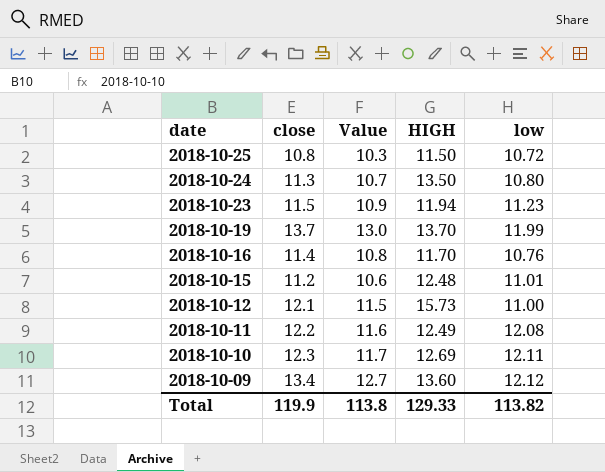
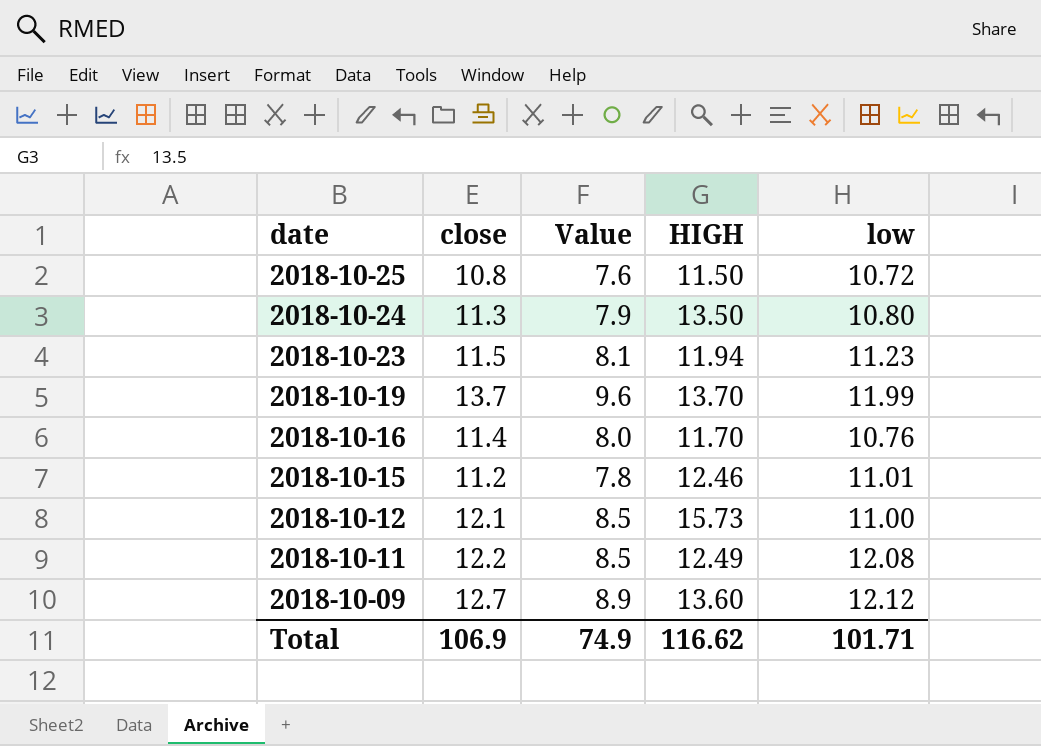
column Value | formula: [close] * 0.95 -> [close] * 0.7
row 2018-10-10: 12.3 | 11.7 | 12.69 | 12.11 -> none
2018-10-15 | HIGH: 12.48 -> 12.46
2018-10-09 | close: 13.4 -> 12.7
Total | close: 119.9 -> 106.9
Total | Value: 113.8 -> 74.9
Total | HIGH: 129.33 -> 116.62
Total | low: 113.82 -> 101.71

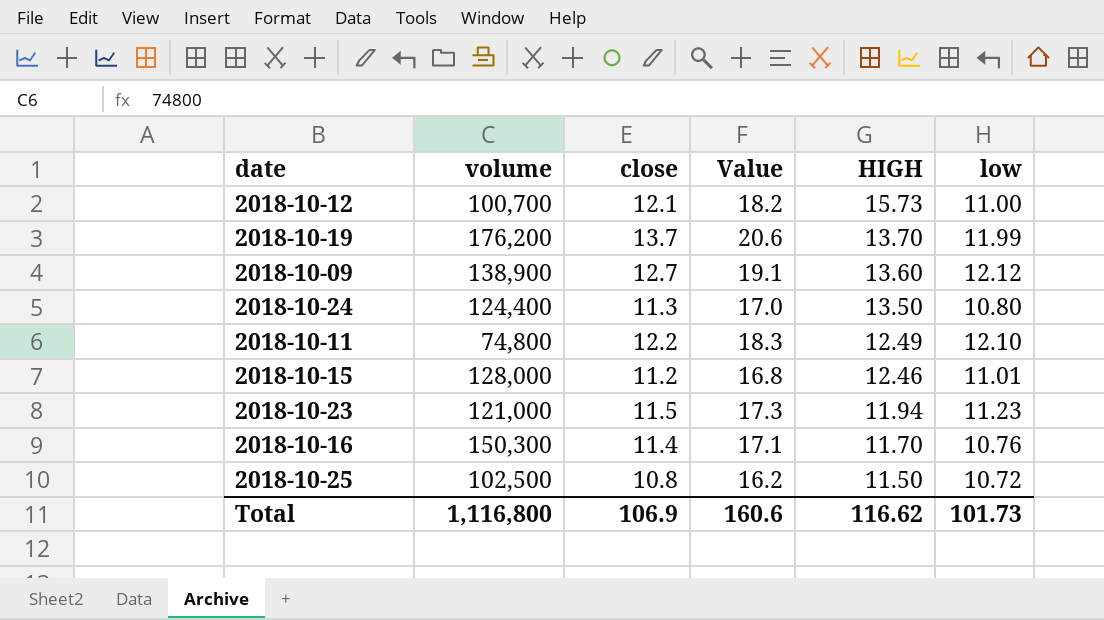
row order: date descending -> HIGH descending
column volume | position: none -> 2
column Value | formula: [close] * 0.7 -> [close] * 1.5
2018-10-11 | low: 12.08 -> 12.10
Total | Value: 74.9 -> 160.6
Total | low: 101.71 -> 101.73

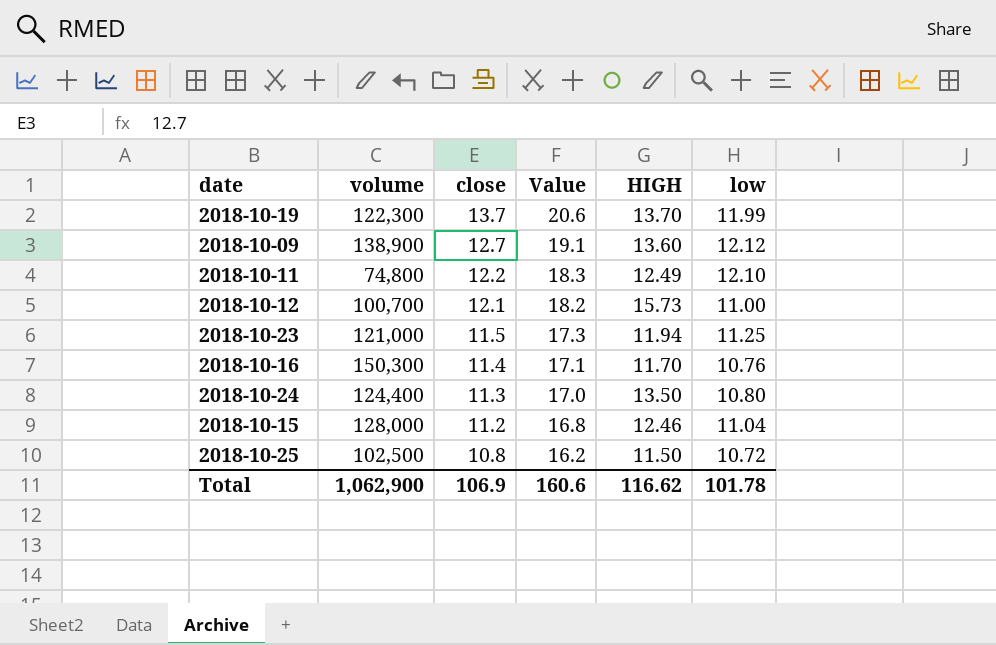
row order: HIGH descending -> close descending
2018-10-19 | volume: 176,200 -> 122,300
2018-10-23 | low: 11.23 -> 11.25
2018-10-15 | low: 11.01 -> 11.04
Total | volume: 1,116,800 -> 1,062,900
Total | low: 101.73 -> 101.78

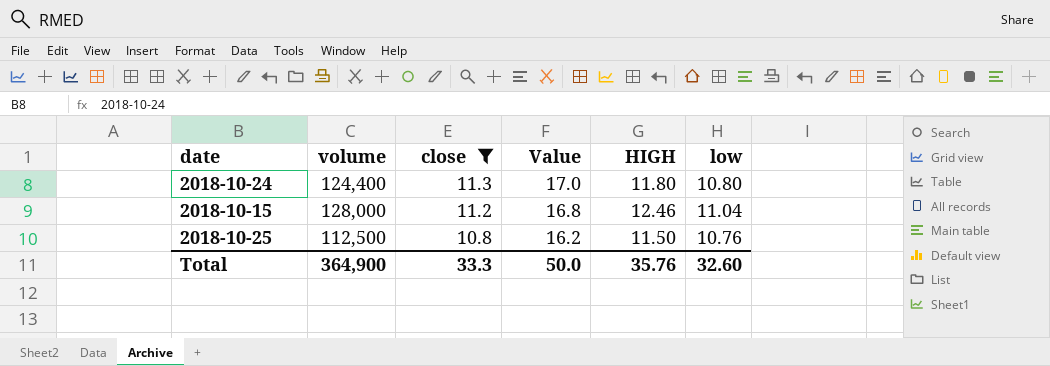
filter: none -> close <= 11.3
2018-10-24 | HIGH: 13.50 -> 11.80
2018-10-25 | volume: 102,500 -> 112,500
2018-10-25 | low: 10.72 -> 10.76
Total | volume: 1,062,900 -> 364,900
Total | close: 106.9 -> 33.3
Total | Value: 160.6 -> 50.0
Total | HIGH: 116.62 -> 35.76
Total | low: 101.78 -> 32.60

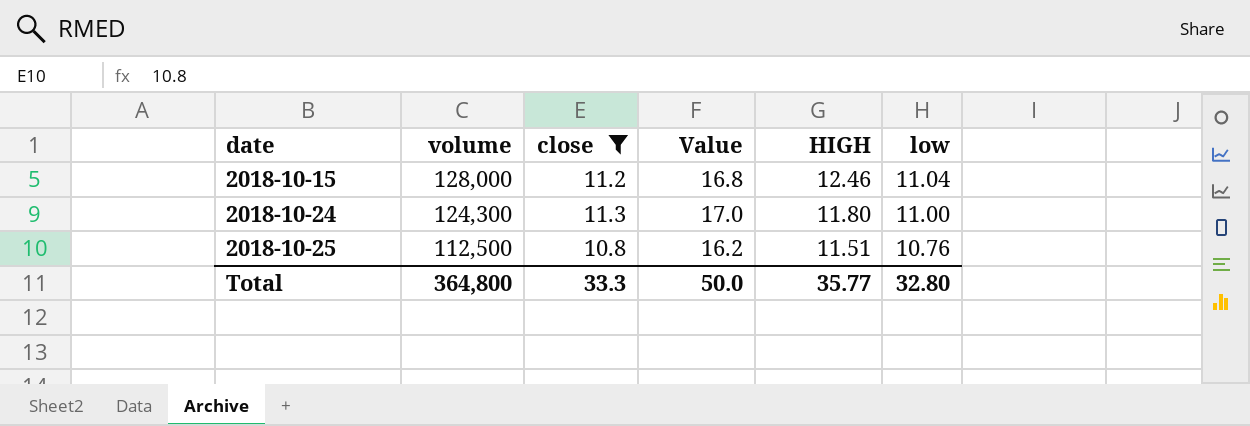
row order: close descending -> date ascending
2018-10-24 | volume: 124,400 -> 124,300
2018-10-24 | low: 10.80 -> 11.00
2018-10-25 | HIGH: 11.50 -> 11.51
Total | volume: 364,900 -> 364,800
Total | HIGH: 35.76 -> 35.77
Total | low: 32.60 -> 32.80

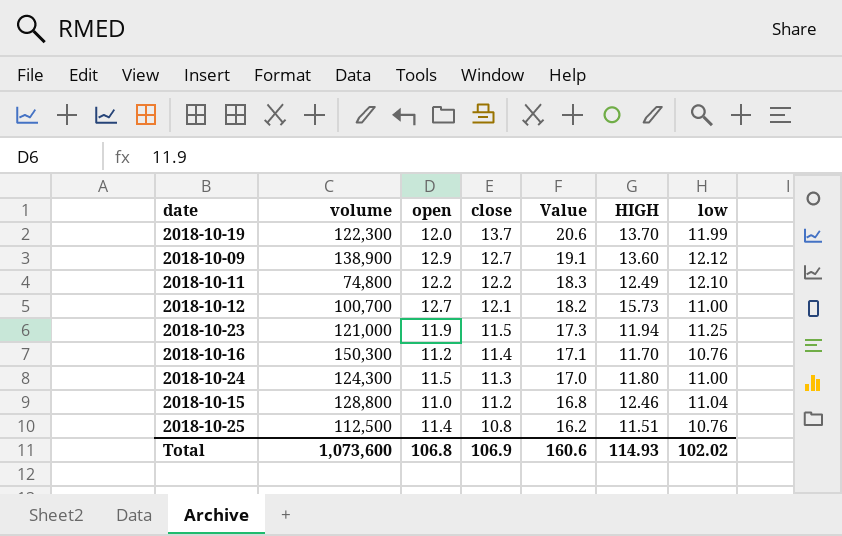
filter: close <= 11.3 -> none
row order: date ascending -> close descending
column open | position: none -> 3
2018-10-15 | volume: 128,000 -> 128,800
Total | volume: 364,800 -> 1,073,600
Total | close: 33.3 -> 106.9
Total | Value: 50.0 -> 160.6
Total | HIGH: 35.77 -> 114.93
Total | low: 32.80 -> 102.02

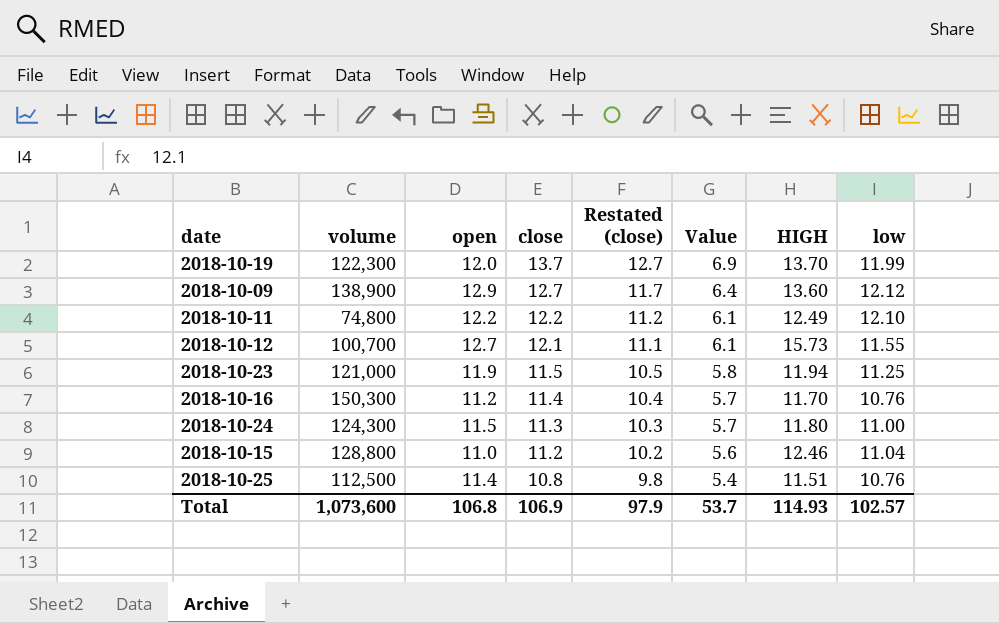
column Restated (close) | formula: none -> [close] - 1
column Value | formula: [close] * 1.5 -> [close] * 0.5
2018-10-12 | low: 11.00 -> 11.55
Total | Value: 160.6 -> 53.7
Total | low: 102.02 -> 102.57

